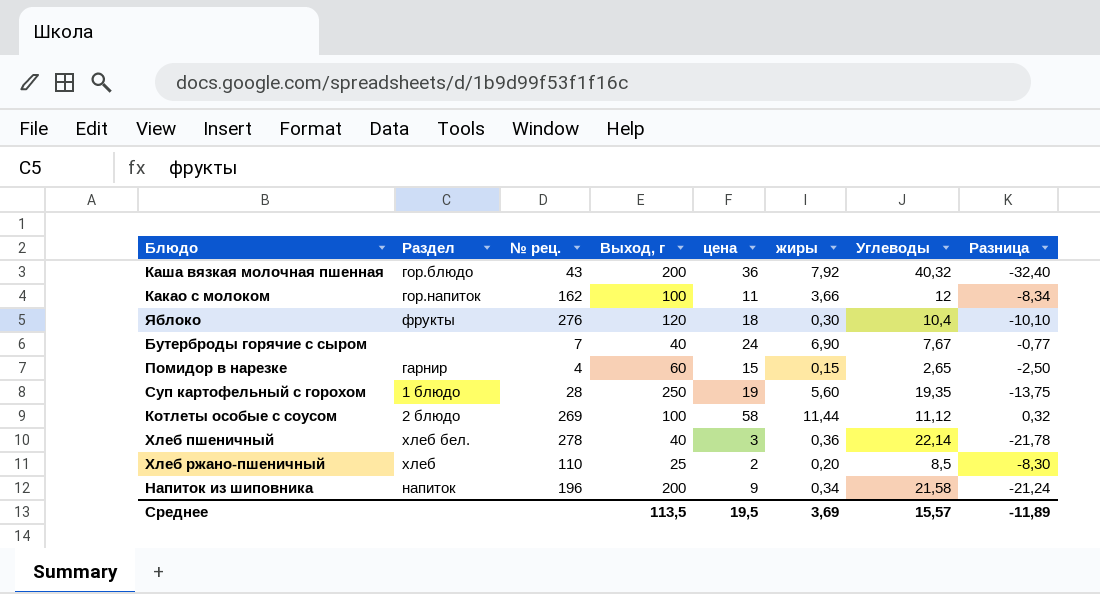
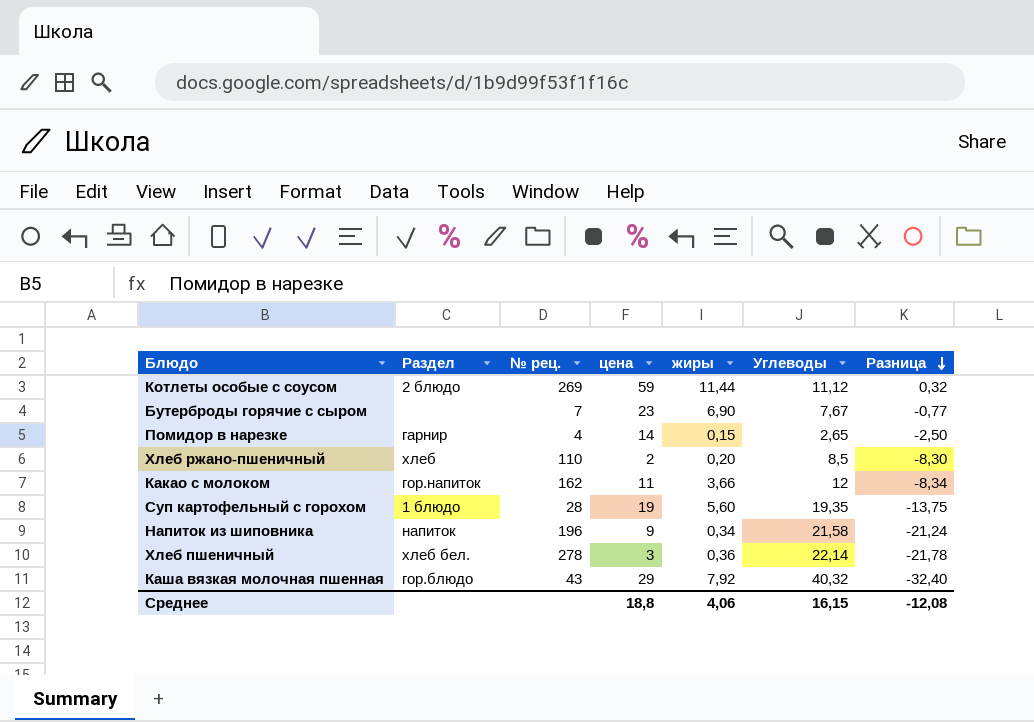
row order: none -> Разница descending
column Выход, г | position: 4 -> none
row Яблоко: фрукты | 276 | 120 | 18 | 0,30 | 10,4 | -10,10 -> none
Котлеты особые с соусом | цена: 58 -> 59
Бутерброды горячие с сыром | цена: 24 -> 23
Помидор в нарезке | цена: 15 -> 14
Каша вязкая молочная пшенная | цена: 36 -> 29
Среднее | цена: 19,5 -> 18,8
Среднее | жиры: 3,69 -> 4,06
Среднее | Углеводы: 15,57 -> 16,15
Среднее | Разница: -11,89 -> -12,08

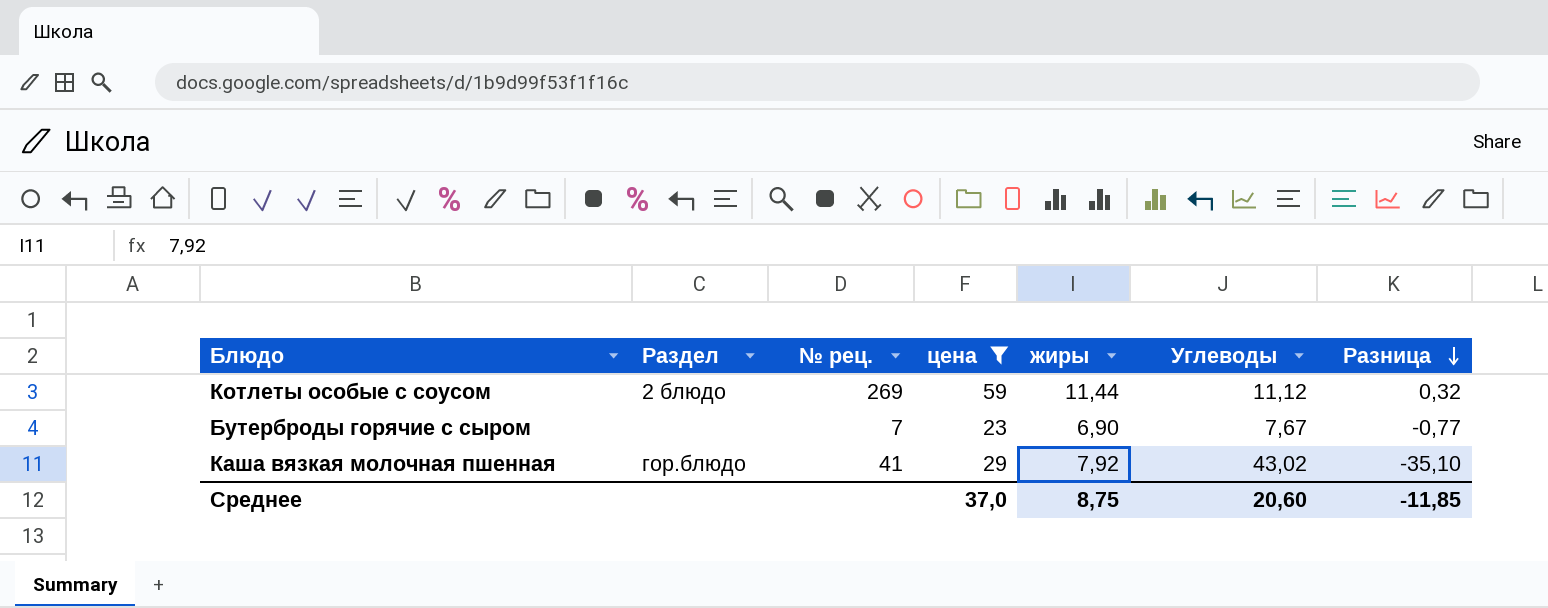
filter: none -> цена >= 23
Каша вязкая молочная пшенная | № рец.: 43 -> 41
Каша вязкая молочная пшенная | Углеводы: 40,32 -> 43,02
Каша вязкая молочная пшенная | Разница: -32,40 -> -35,10
Среднее | цена: 18,8 -> 37,0
Среднее | жиры: 4,06 -> 8,75
Среднее | Углеводы: 16,15 -> 20,60
Среднее | Разница: -12,08 -> -11,85

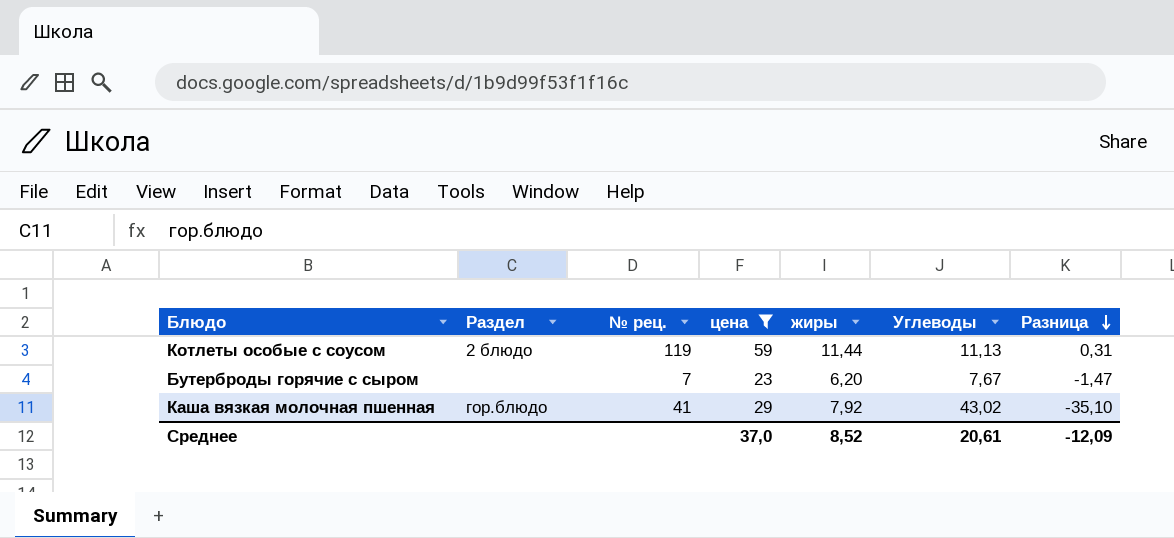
Котлеты особые с соусом | № рец.: 269 -> 119
Котлеты особые с соусом | Углеводы: 11,12 -> 11,13
Котлеты особые с соусом | Разница: 0,32 -> 0,31
Бутерброды горячие с сыром | жиры: 6,90 -> 6,20
Бутерброды горячие с сыром | Разница: -0,77 -> -1,47
Среднее | жиры: 8,75 -> 8,52
Среднее | Углеводы: 20,60 -> 20,61
Среднее | Разница: -11,85 -> -12,09

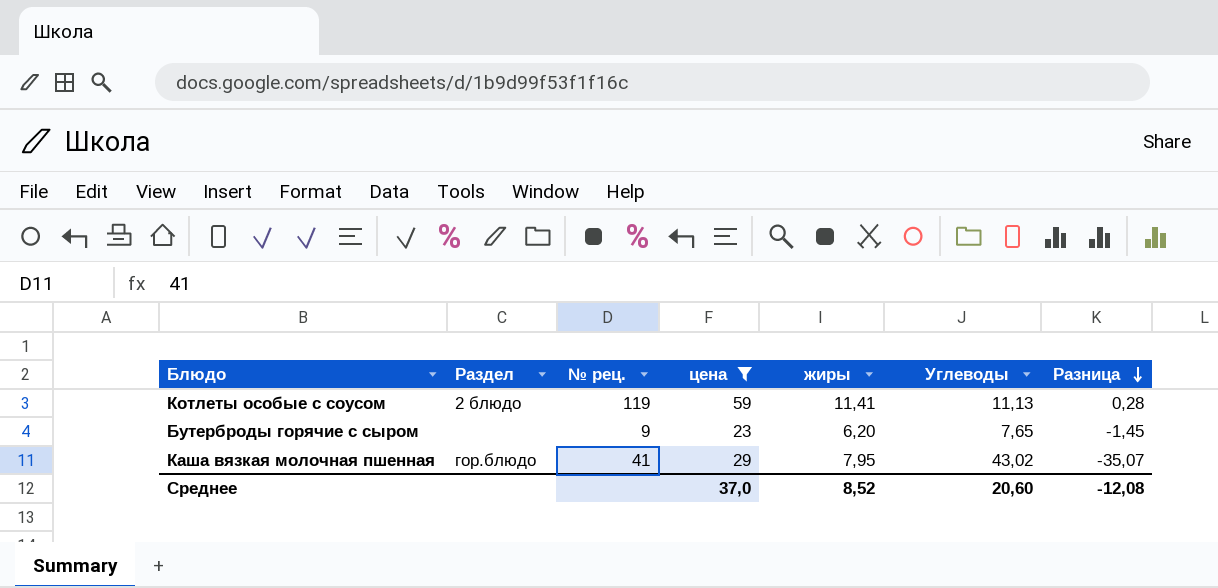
Котлеты особые с соусом | жиры: 11,44 -> 11,41
Котлеты особые с соусом | Разница: 0,31 -> 0,28
Бутерброды горячие с сыром | № рец.: 7 -> 9
Бутерброды горячие с сыром | Углеводы: 7,67 -> 7,65
Бутерброды горячие с сыром | Разница: -1,47 -> -1,45
Каша вязкая молочная пшенная | жиры: 7,92 -> 7,95
Каша вязкая молочная пшенная | Разница: -35,10 -> -35,07
Среднее | Углеводы: 20,61 -> 20,60
Среднее | Разница: -12,09 -> -12,08

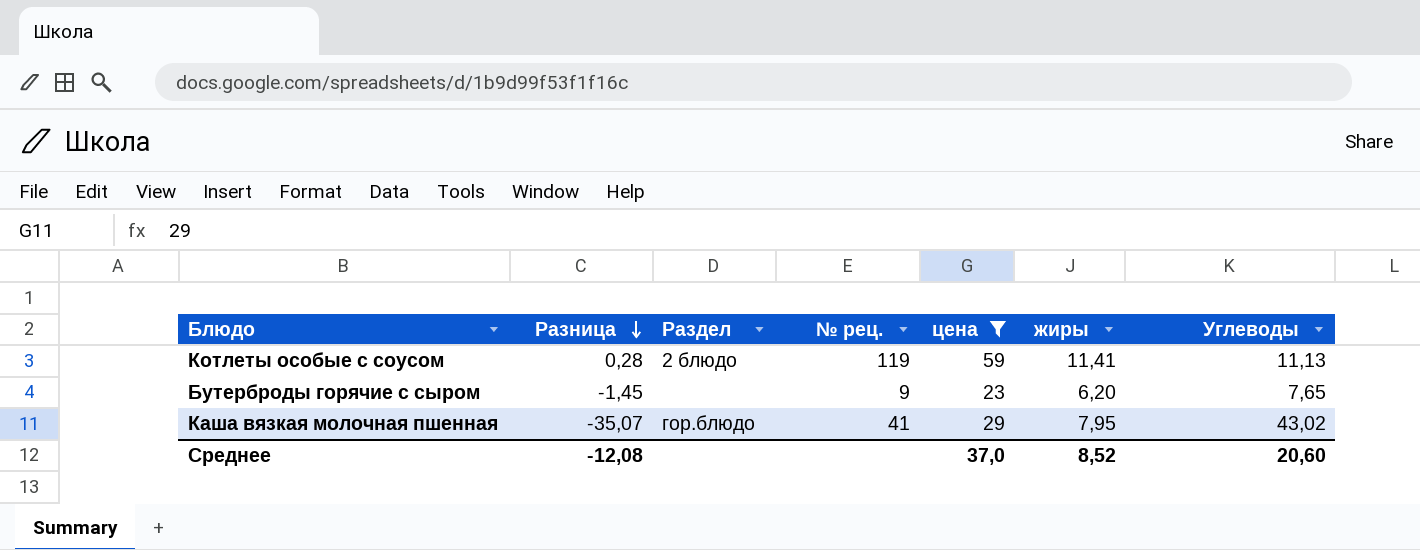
column Разница | position: 7 -> 2

